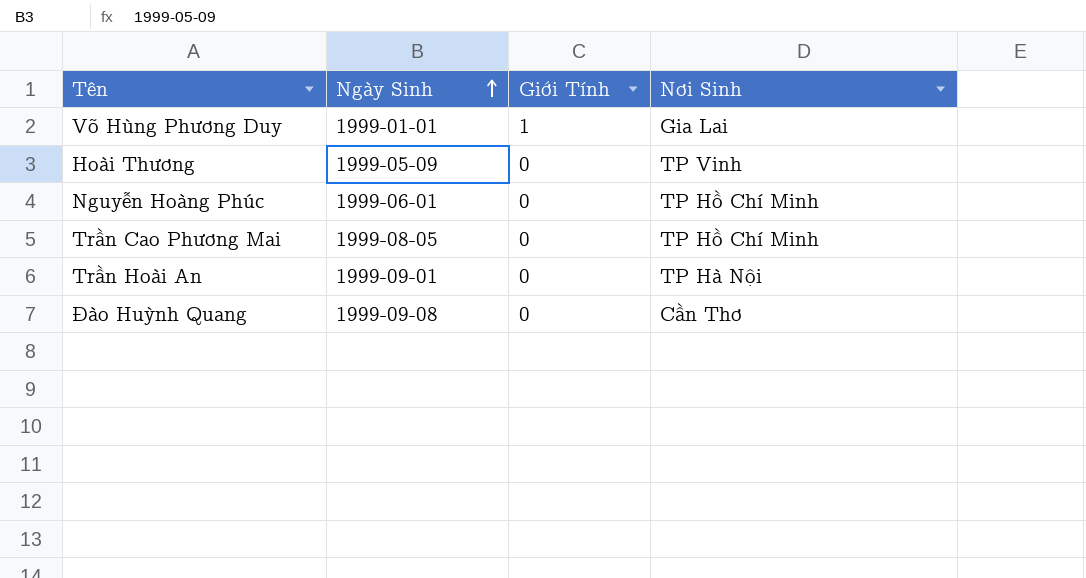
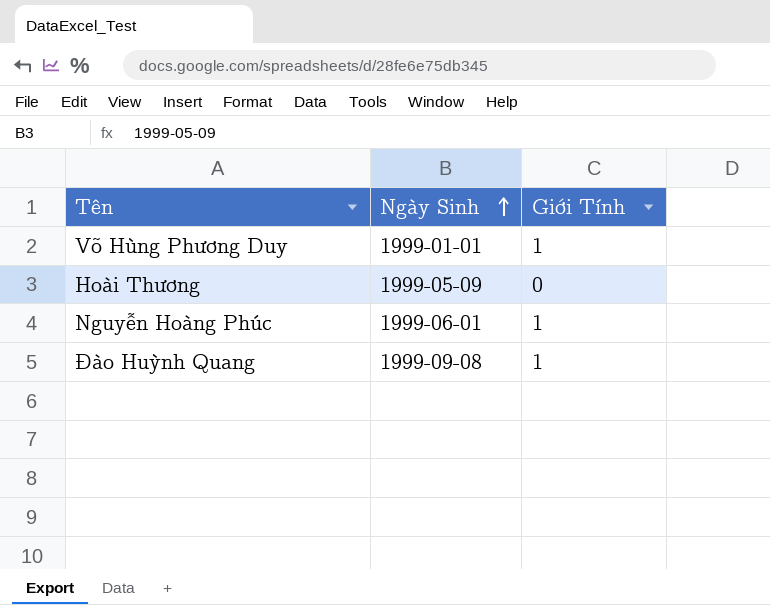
column Nơi Sinh | position: 4 -> none
row Trần Cao Phương Mai: 1999-08-05 | 0 | TP Hồ Chí Minh -> none
row Trần Hoài An: 1999-09-01 | 0 | TP Hà Nội -> none
Nguyễn Hoàng Phúc | Giới Tính: 0 -> 1
Đào Huỳnh Quang | Giới Tính: 0 -> 1

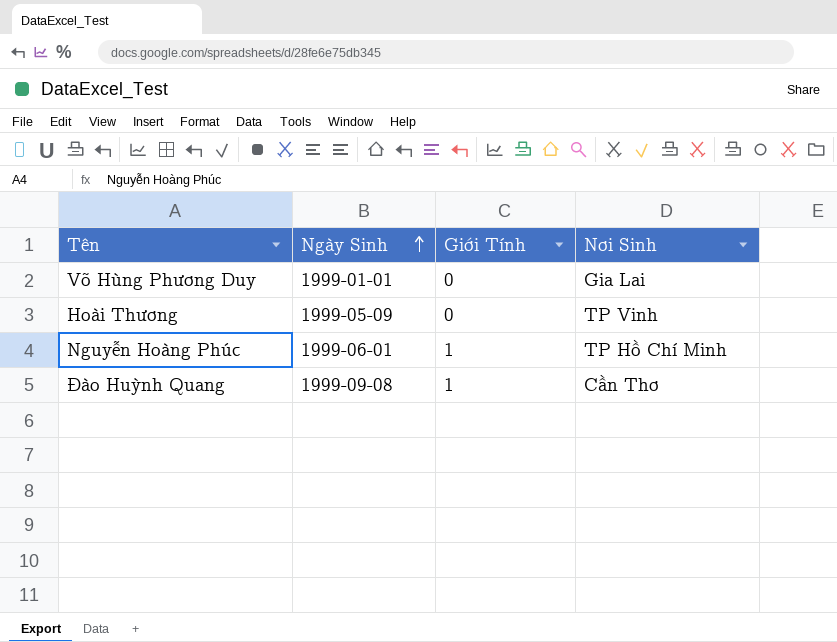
column Nơi Sinh | position: none -> 4
Võ Hùng Phương Duy | Giới Tính: 1 -> 0

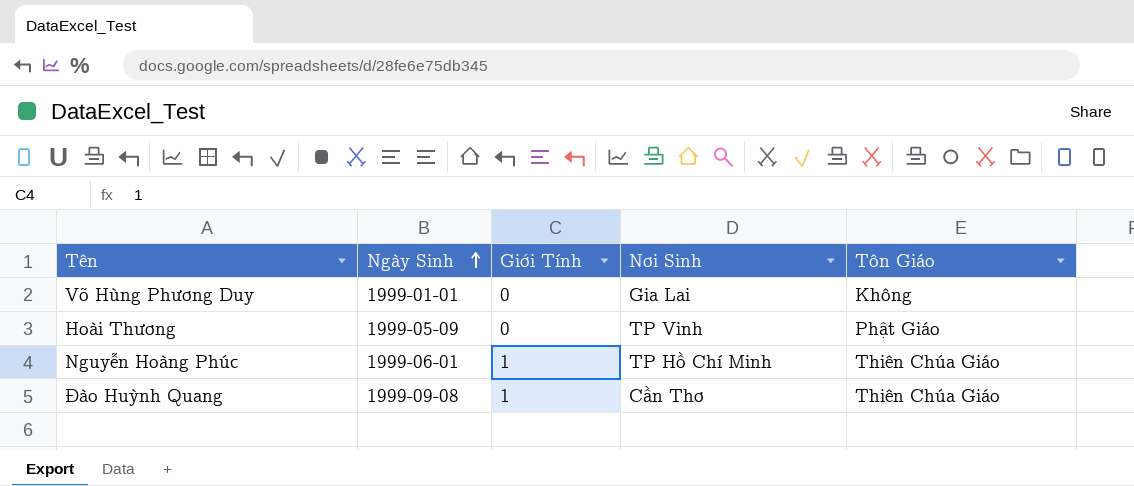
column Tôn Giáo | position: none -> 5

